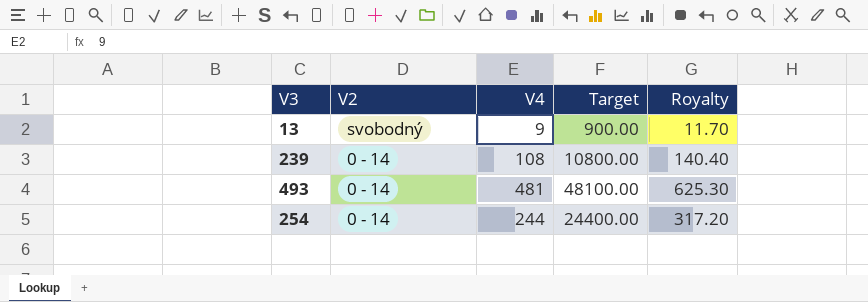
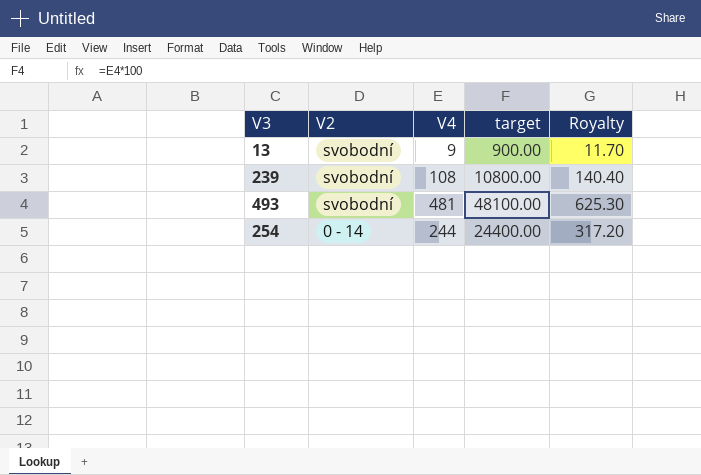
column name: Target -> target
13 | V2: svobodný -> svobodní
239 | V2: 0 - 14 -> svobodní
493 | V2: 0 - 14 -> svobodní

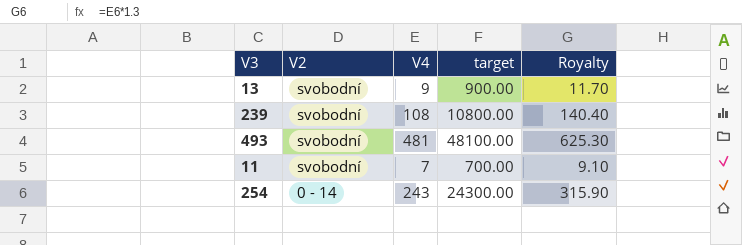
row 11: none -> svobodní | 7 | 700.00 | 9.10
254 | V4: 244 -> 243
254 | target: 24400.00 -> 24300.00
254 | Royalty: 317.20 -> 315.90

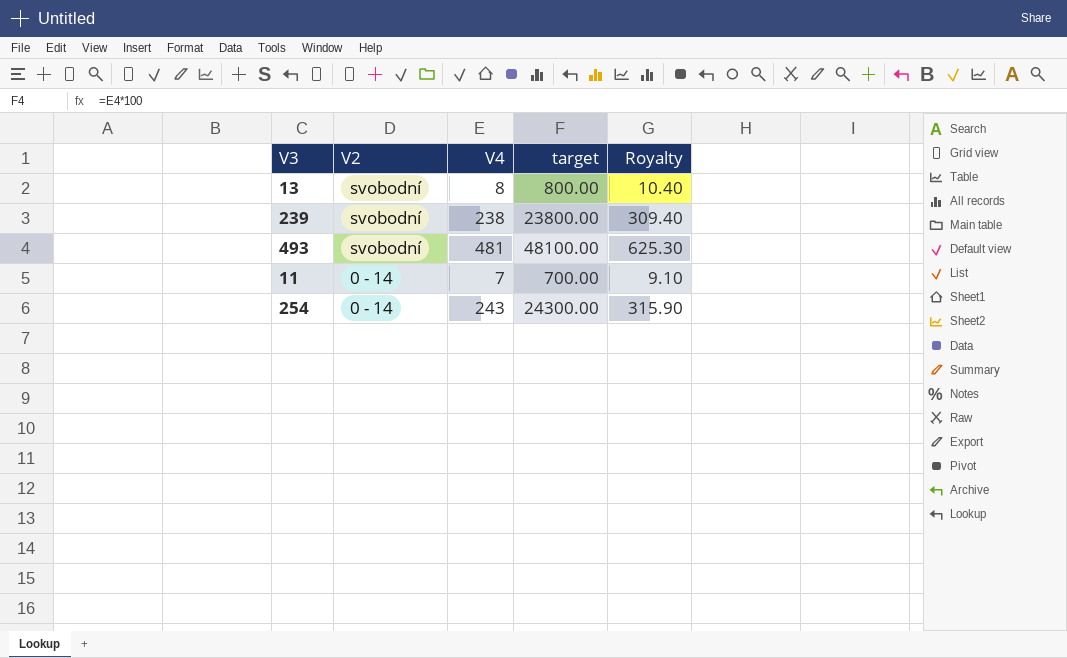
13 | V4: 9 -> 8
13 | target: 900.00 -> 800.00
13 | Royalty: 11.70 -> 10.40
239 | V4: 108 -> 238
239 | target: 10800.00 -> 23800.00
239 | Royalty: 140.40 -> 309.40
11 | V2: svobodní -> 0 - 14

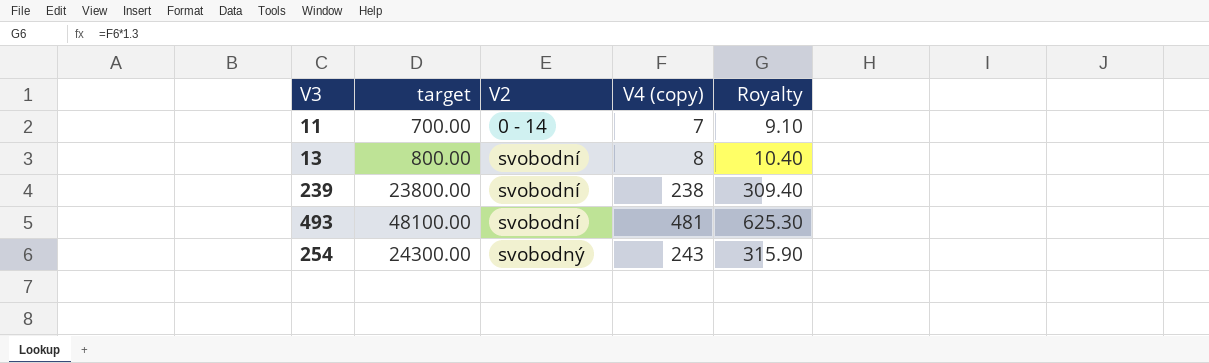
row order: V2 descending -> V2 ascending
column target | position: 4 -> 2
column name: V4 -> V4 (copy)
254 | V2: 0 - 14 -> svobodný

